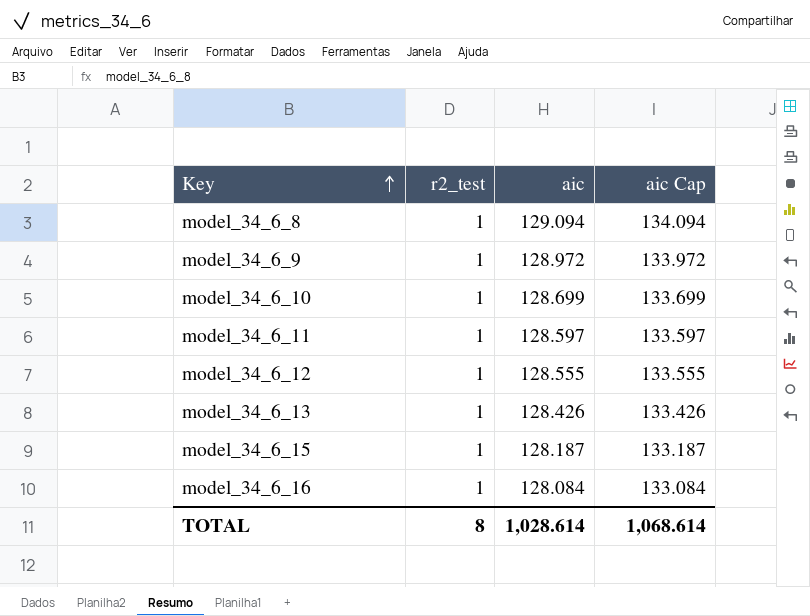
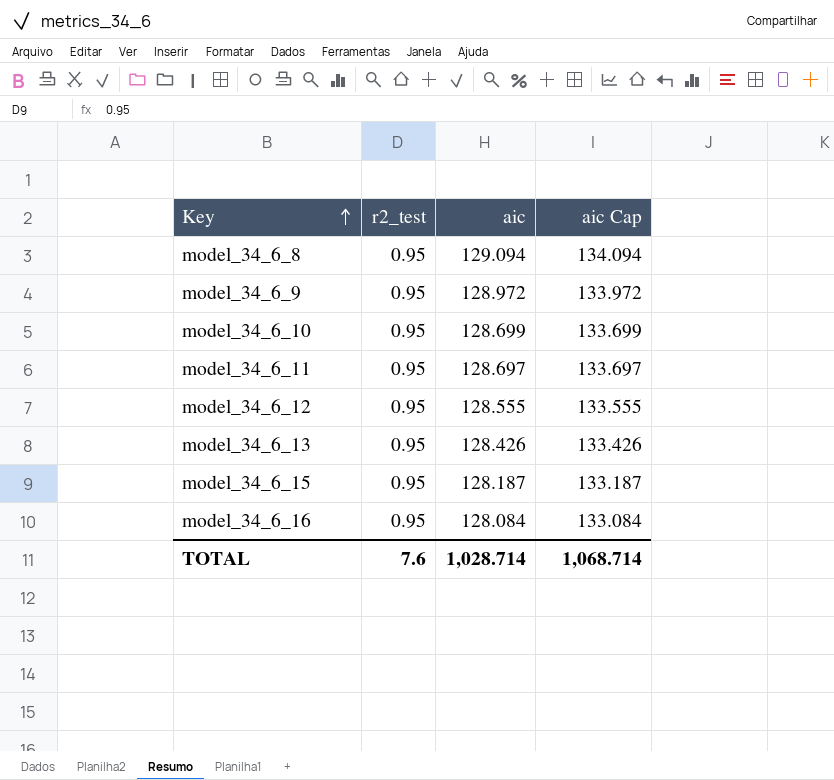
model_34_6_8 | r2_test: 1 -> 0.95
model_34_6_9 | r2_test: 1 -> 0.95
model_34_6_10 | r2_test: 1 -> 0.95
model_34_6_11 | r2_test: 1 -> 0.95
model_34_6_11 | aic: 128.597 -> 128.697
model_34_6_11 | aic Cap: 133.597 -> 133.697
model_34_6_12 | r2_test: 1 -> 0.95
model_34_6_13 | r2_test: 1 -> 0.95
model_34_6_15 | r2_test: 1 -> 0.95
model_34_6_16 | r2_test: 1 -> 0.95
TOTAL | r2_test: 8 -> 7.6
TOTAL | aic: 1,028.614 -> 1,028.714
TOTAL | aic Cap: 1,068.614 -> 1,068.714

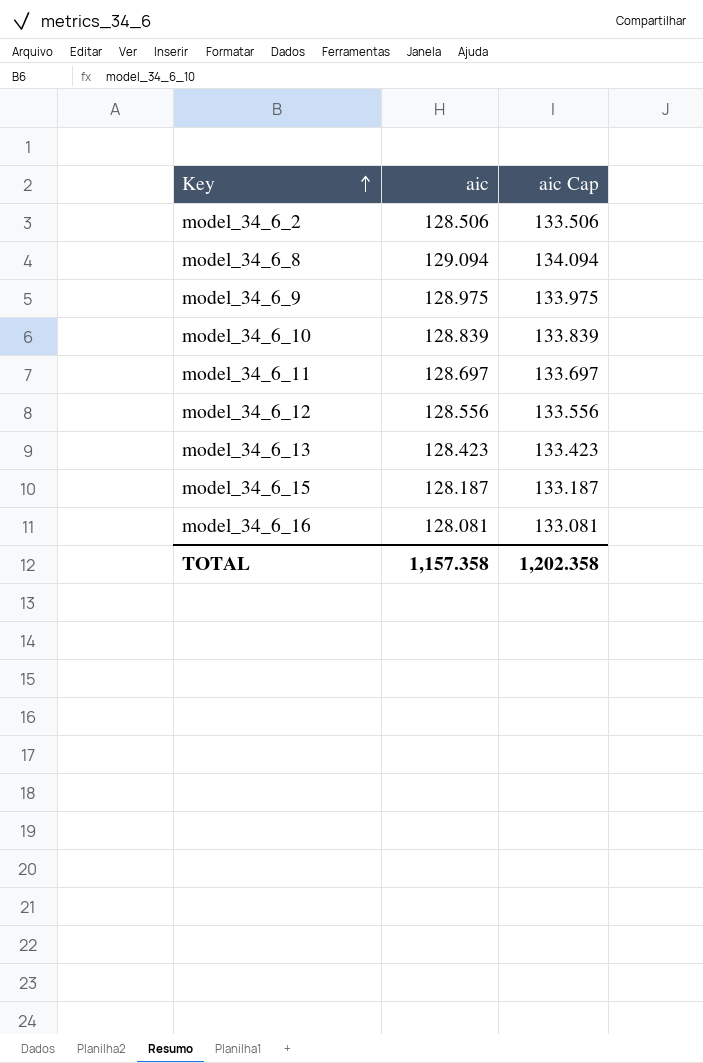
column r2_test | position: 2 -> none
row model_34_6_2: none -> 128.506 | 133.506
model_34_6_9 | aic: 128.972 -> 128.975
model_34_6_9 | aic Cap: 133.972 -> 133.975
model_34_6_10 | aic: 128.699 -> 128.839
model_34_6_10 | aic Cap: 133.699 -> 133.839
model_34_6_12 | aic: 128.555 -> 128.556
model_34_6_12 | aic Cap: 133.555 -> 133.556
model_34_6_13 | aic: 128.426 -> 128.423
model_34_6_13 | aic Cap: 133.426 -> 133.423
model_34_6_16 | aic: 128.084 -> 128.081
model_34_6_16 | aic Cap: 133.084 -> 133.081
TOTAL | aic: 1,028.714 -> 1,157.358
TOTAL | aic Cap: 1,068.714 -> 1,202.358

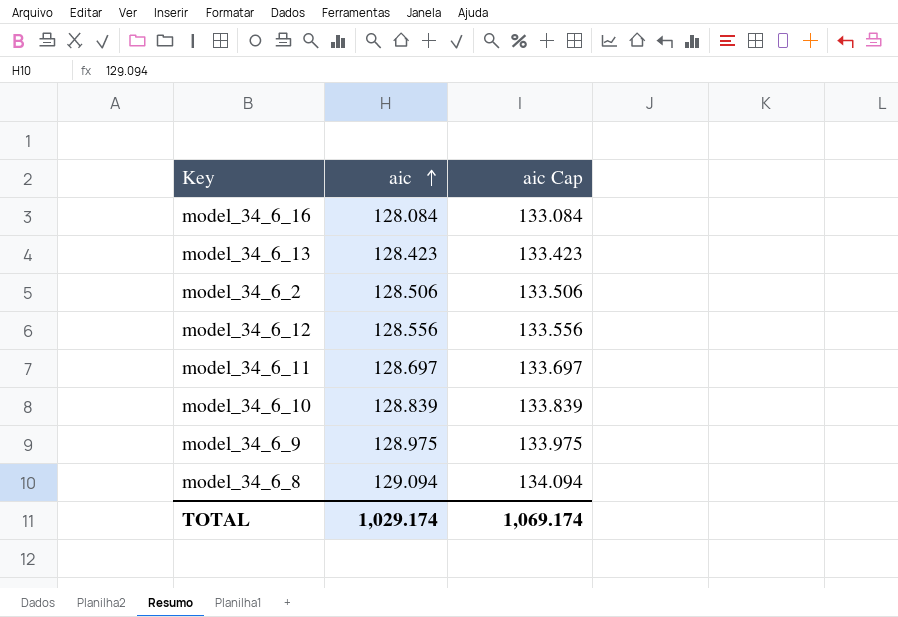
row order: Key ascending -> aic ascending
row model_34_6_15: 128.187 | 133.187 -> none
model_34_6_16 | aic: 128.081 -> 128.084
model_34_6_16 | aic Cap: 133.081 -> 133.084
TOTAL | aic: 1,157.358 -> 1,029.174
TOTAL | aic Cap: 1,202.358 -> 1,069.174

